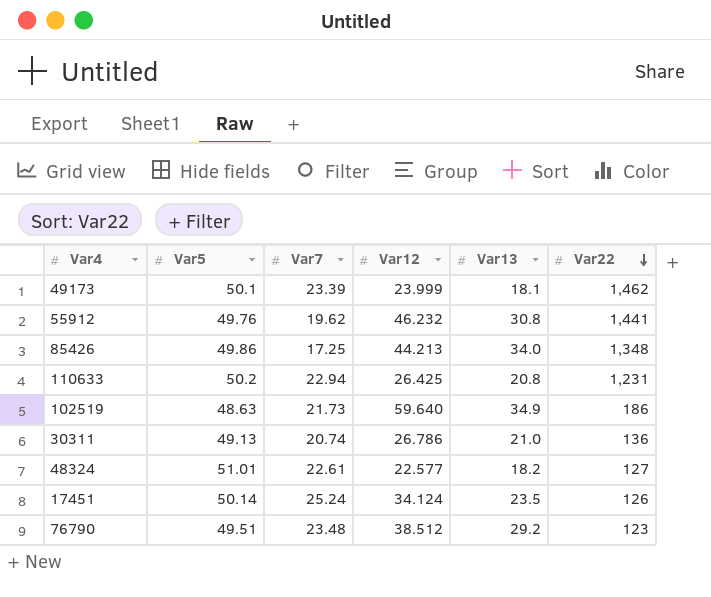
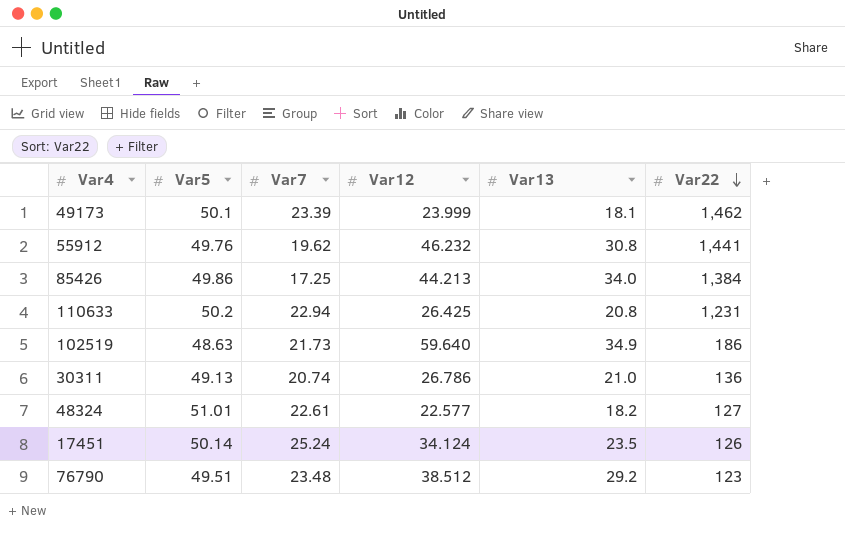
85426 | Var22: 1,348 -> 1,384

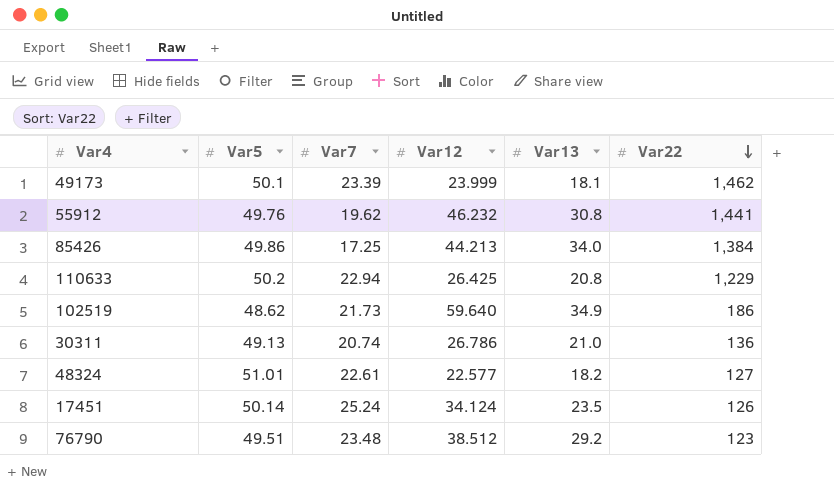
110633 | Var22: 1,231 -> 1,229
102519 | Var5: 48.63 -> 48.62

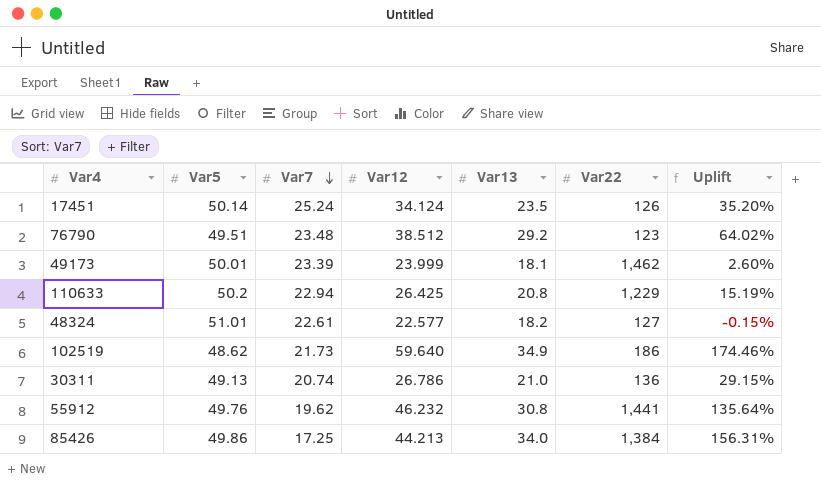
row order: Var22 descending -> Var7 descending
column Uplift | formula: none -> ([Var12] - [Var7]) / [Var7]
49173 | Var5: 50.1 -> 50.01

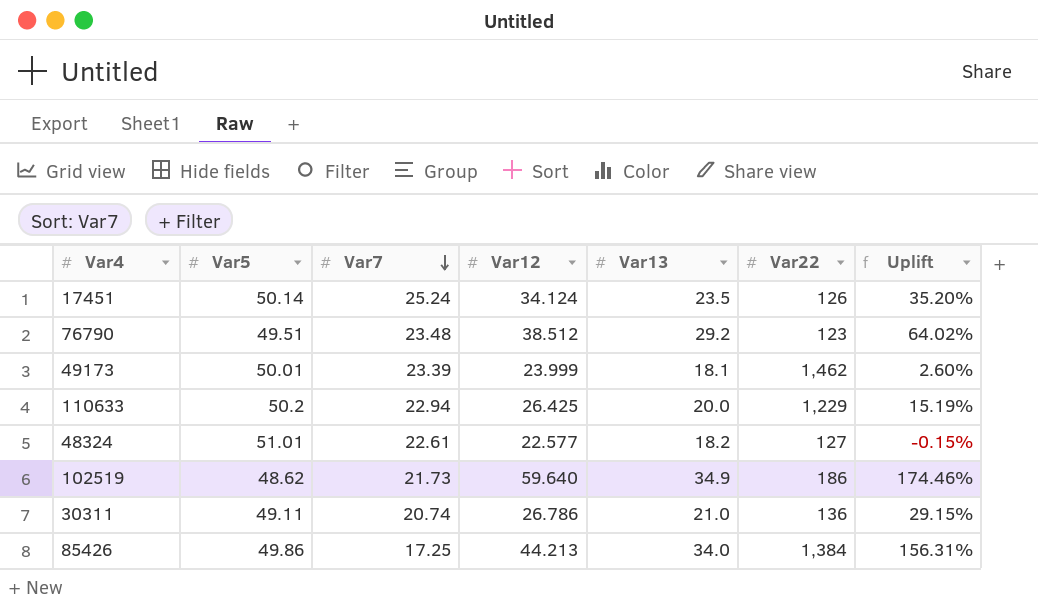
row 55912: 49.76 | 19.62 | 46.232 | 30.8 | 1,441 | 135.64% -> none
110633 | Var13: 20.8 -> 20.0
30311 | Var5: 49.13 -> 49.11

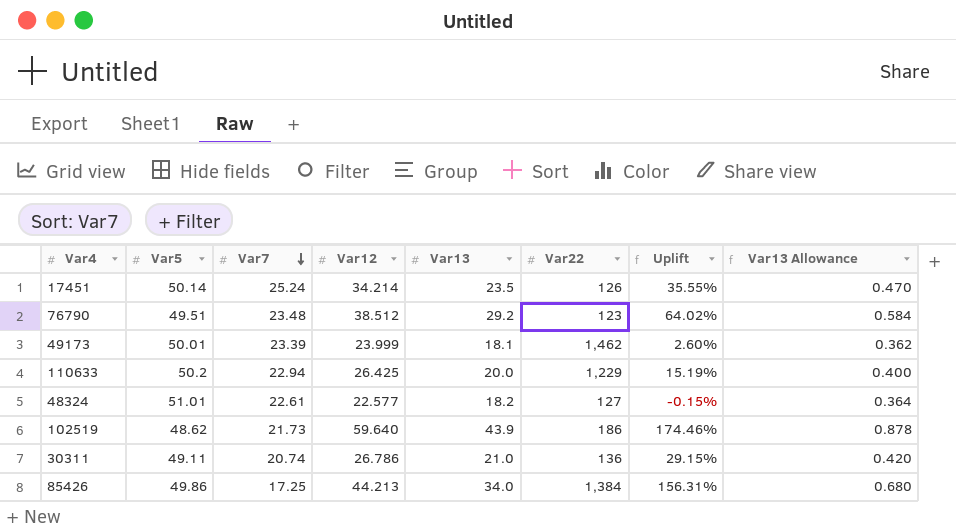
column Var13 Allowance | formula: none -> [Var13] * 0.02
17451 | Var12: 34.124 -> 34.214
17451 | Uplift: 35.20% -> 35.55%
102519 | Var13: 34.9 -> 43.9

